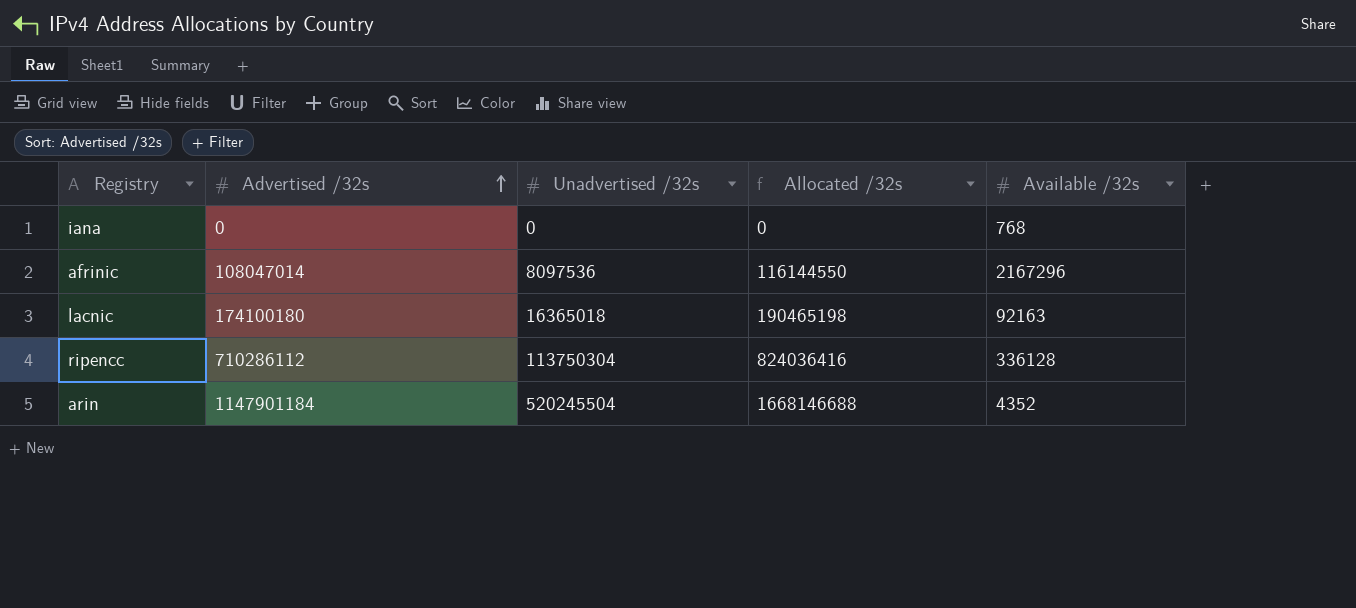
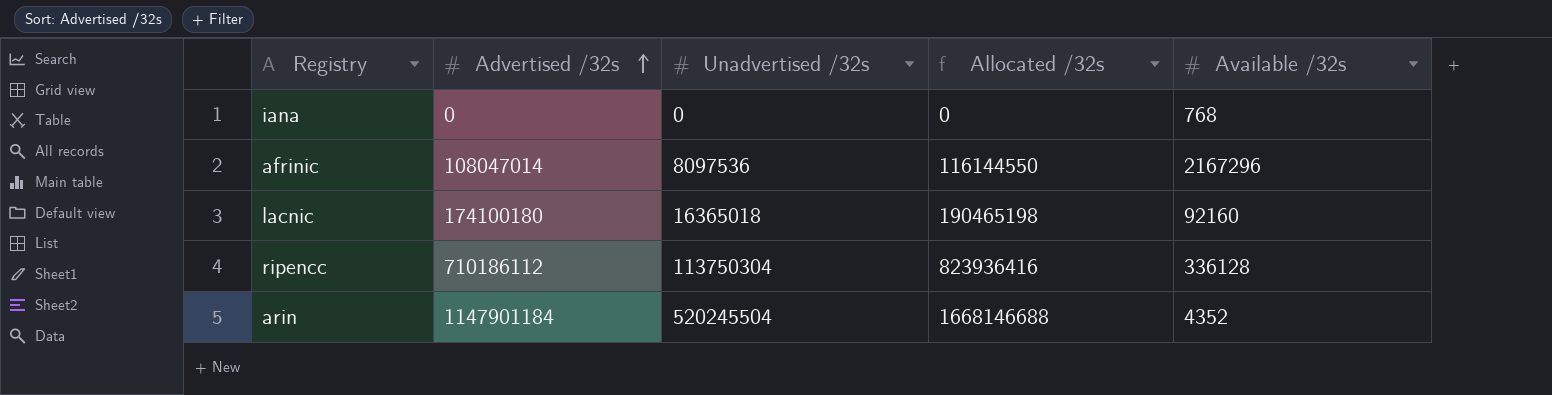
lacnic | Available /32s: 92163 -> 92160
ripencc | Advertised /32s: 710286112 -> 710186112
ripencc | Allocated /32s: 824036416 -> 823936416

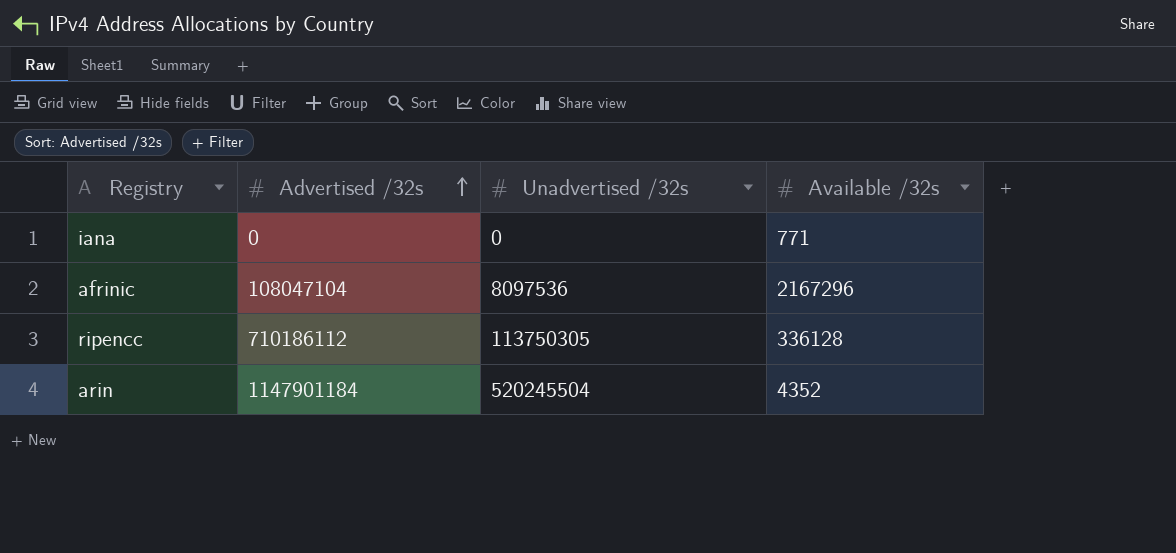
column Allocated /32s | formula: [Advertised /32s] + [Unadvertised /32s] -> none
row lacnic: 174100180 | 16365018 | 190465198 | 92160 -> none
iana | Available /32s: 768 -> 771
afrinic | Advertised /32s: 108047014 -> 108047104
ripencc | Unadvertised /32s: 113750304 -> 113750305

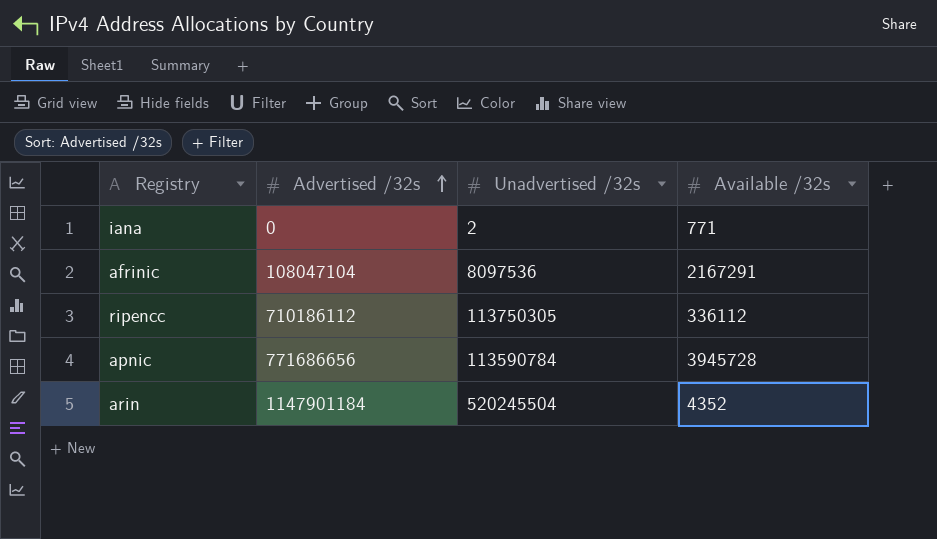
iana | Unadvertised /32s: 0 -> 2
afrinic | Available /32s: 2167296 -> 2167291
ripencc | Available /32s: 336128 -> 336112
row apnic: none -> 771686656 | 113590784 | 3945728

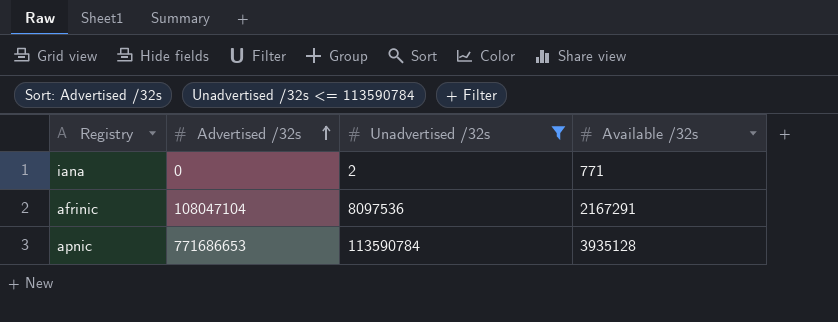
filter: none -> Unadvertised /32s <= 113590784
apnic | Advertised /32s: 771686656 -> 771686653
apnic | Available /32s: 3945728 -> 3935128

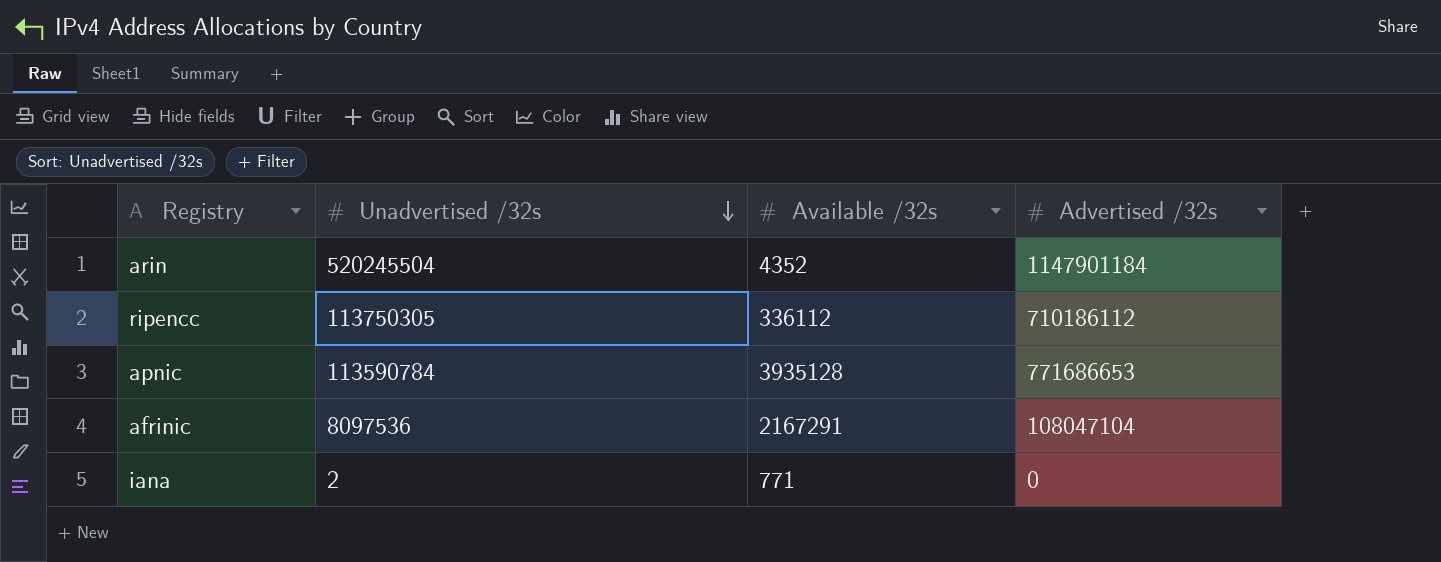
filter: Unadvertised /32s <= 113590784 -> none
row order: Advertised /32s ascending -> Unadvertised /32s descending
column Advertised /32s | position: 2 -> 4

